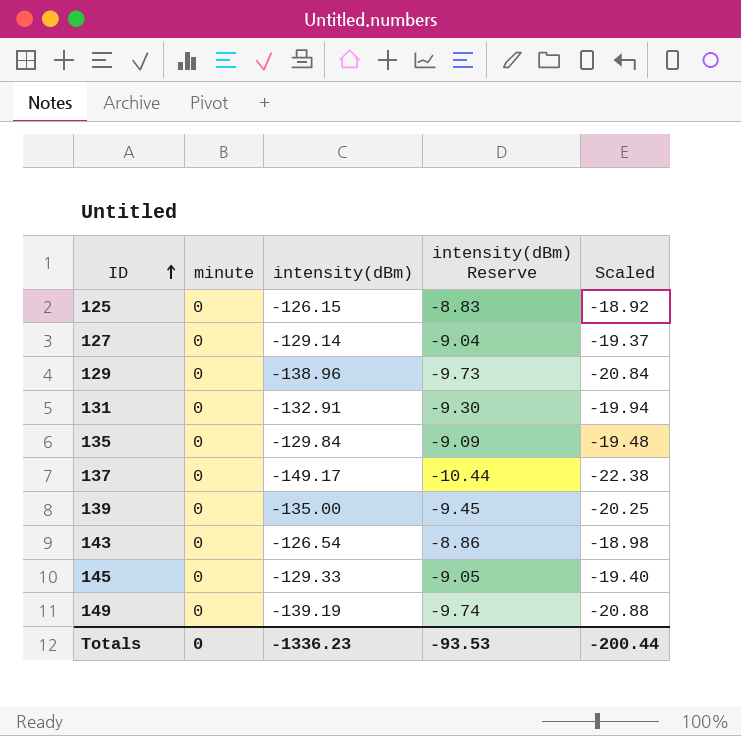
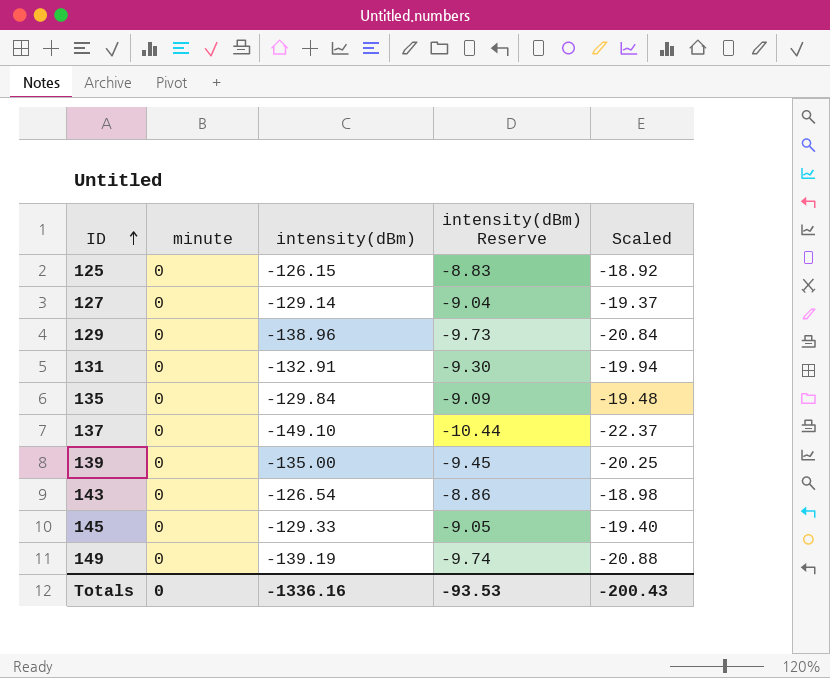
137 | intensity(dBm): -149.17 -> -149.10
137 | Scaled: -22.38 -> -22.37
Totals | intensity(dBm): -1336.23 -> -1336.16
Totals | Scaled: -200.44 -> -200.43

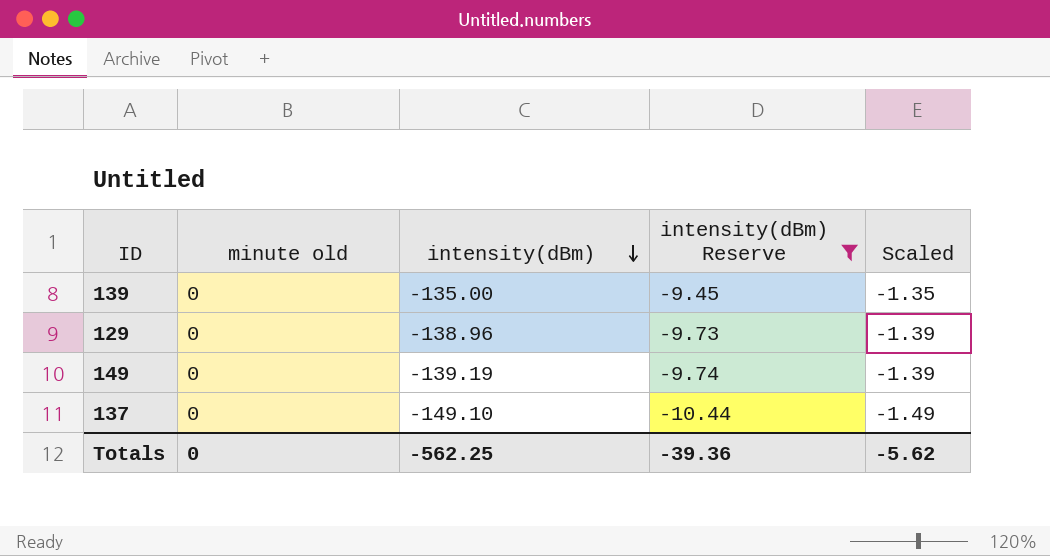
filter: none -> intensity(dBm) Reserve <= -9.45
row order: ID ascending -> intensity(dBm) descending
column name: minute -> minute old
column Scaled | formula: [intensity(dBm)] * 0.15 -> [intensity(dBm)] * 0.01
Totals | intensity(dBm): -1336.16 -> -562.25
Totals | intensity(dBm) Reserve: -93.53 -> -39.36
Totals | Scaled: -200.43 -> -5.62

